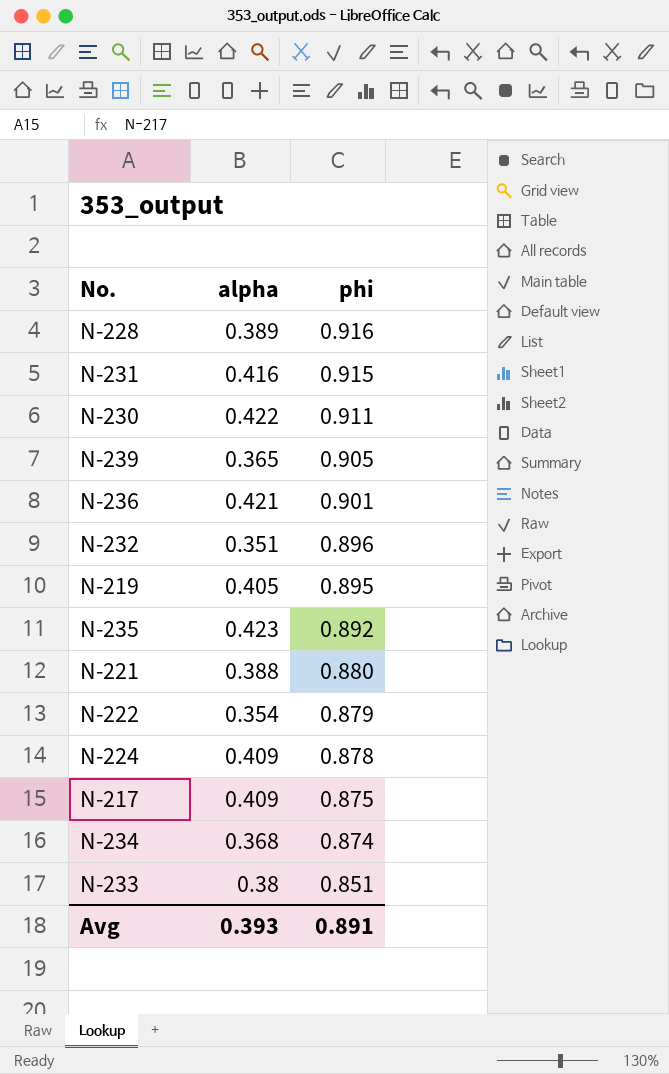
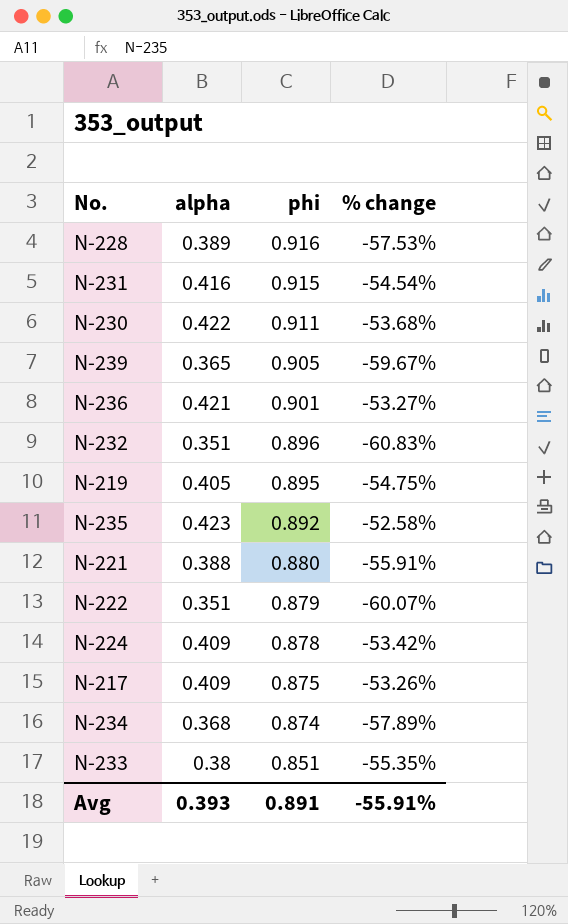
column % change | formula: none -> ([alpha] - [phi]) / [phi]
N-222 | alpha: 0.354 -> 0.351

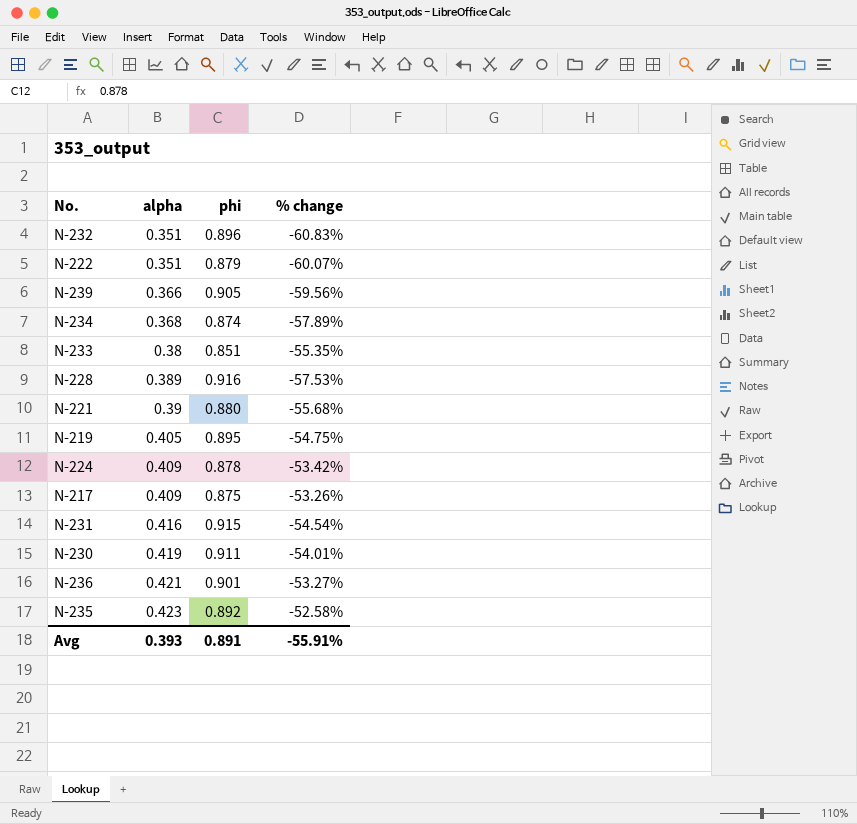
row order: phi descending -> alpha ascending
N-239 | alpha: 0.365 -> 0.366
N-239 | % change: -59.67% -> -59.56%
N-221 | alpha: 0.388 -> 0.39
N-221 | % change: -55.91% -> -55.68%
N-230 | alpha: 0.422 -> 0.419
N-230 | % change: -53.68% -> -54.01%

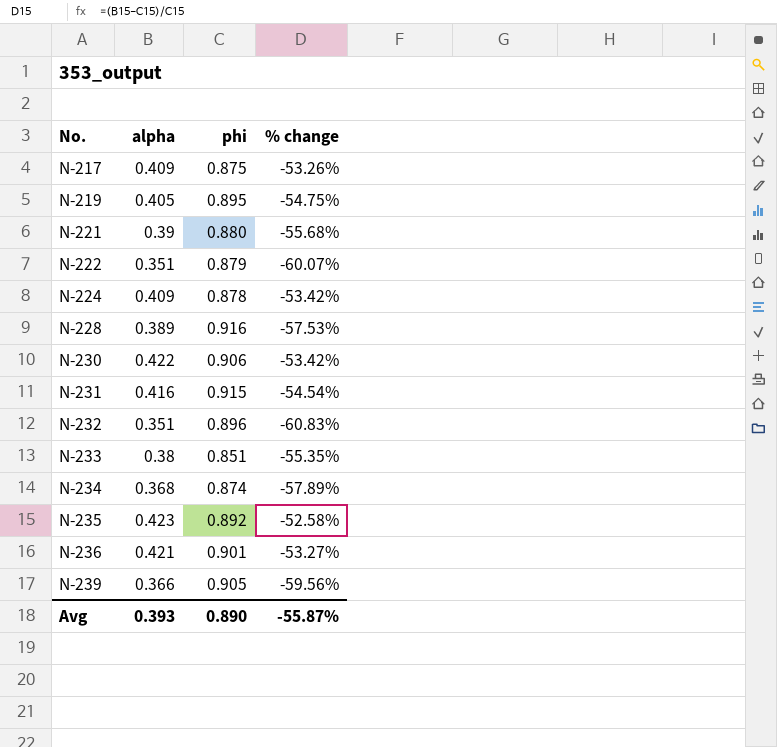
row order: alpha ascending -> No. ascending
N-230 | alpha: 0.419 -> 0.422
N-230 | phi: 0.911 -> 0.906
N-230 | % change: -54.01% -> -53.42%
Avg | phi: 0.891 -> 0.890
Avg | % change: -55.91% -> -55.87%

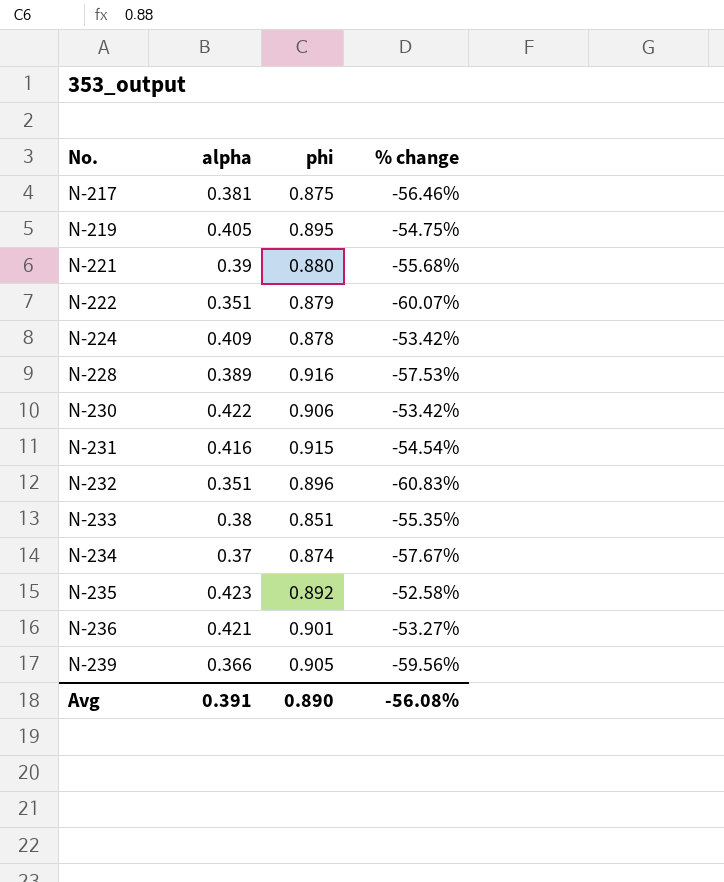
N-217 | alpha: 0.409 -> 0.381
N-217 | % change: -53.26% -> -56.46%
N-234 | alpha: 0.368 -> 0.37
N-234 | % change: -57.89% -> -57.67%
Avg | alpha: 0.393 -> 0.391
Avg | % change: -55.87% -> -56.08%

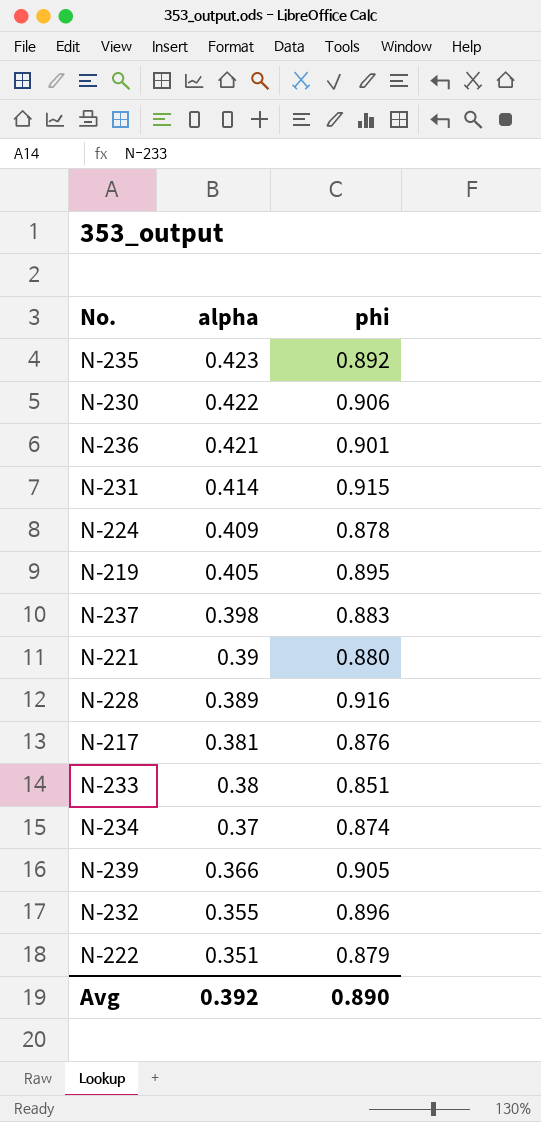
row order: No. ascending -> alpha descending
column % change | formula: ([alpha] - [phi]) / [phi] -> none
N-231 | alpha: 0.416 -> 0.414
row N-237: none -> 0.398 | 0.883
N-217 | phi: 0.875 -> 0.876
N-232 | alpha: 0.351 -> 0.355
Avg | alpha: 0.391 -> 0.392

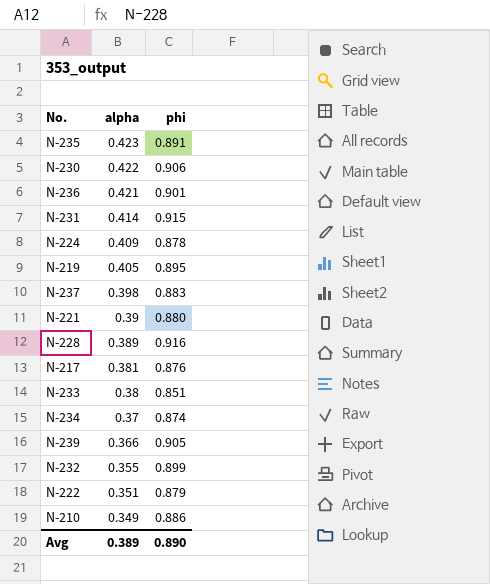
N-235 | phi: 0.892 -> 0.891
N-232 | phi: 0.896 -> 0.899
row N-210: none -> 0.349 | 0.886
Avg | alpha: 0.392 -> 0.389

